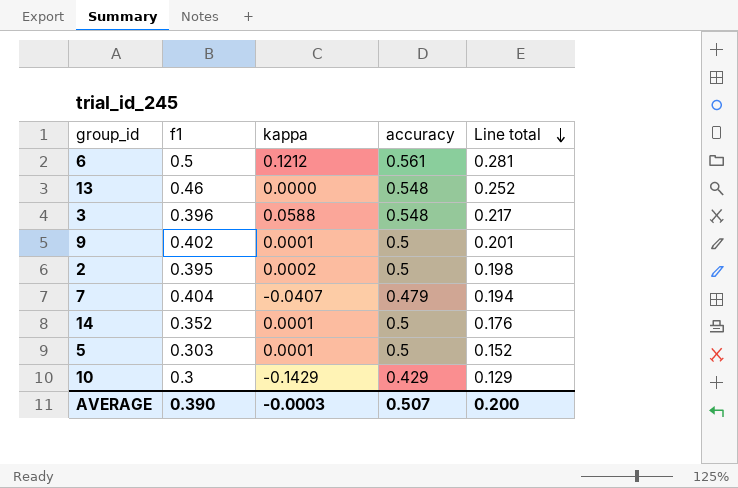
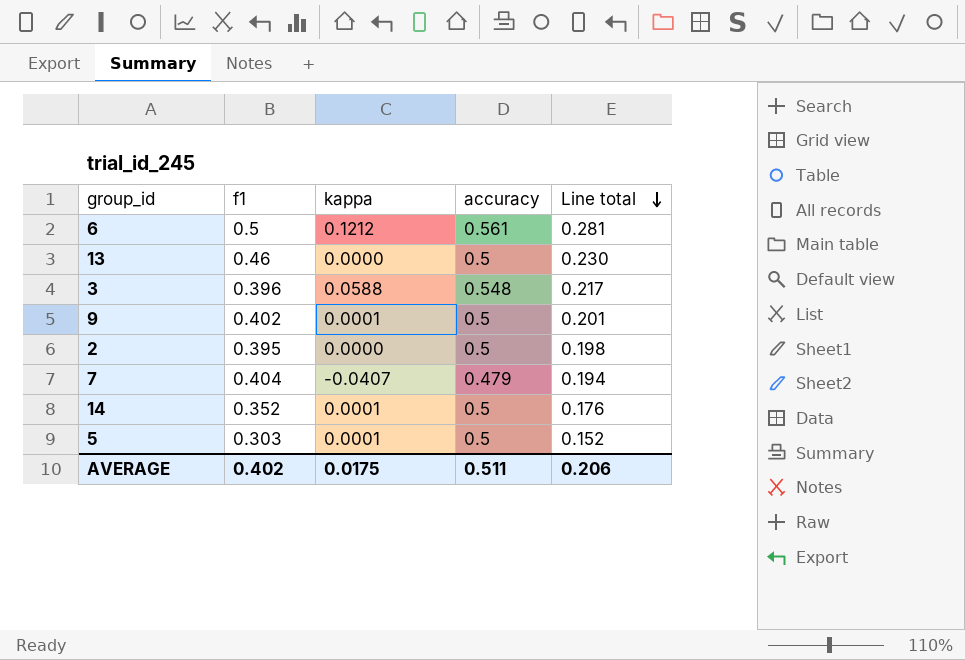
row 10: 0.3 | -0.1429 | 0.429 | 0.129 -> none
13 | accuracy: 0.548 -> 0.5
13 | Line total: 0.252 -> 0.230
2 | kappa: 0.0002 -> 0.0000
AVERAGE | f1: 0.390 -> 0.402
AVERAGE | kappa: -0.0003 -> 0.0175
AVERAGE | accuracy: 0.507 -> 0.511
AVERAGE | Line total: 0.200 -> 0.206

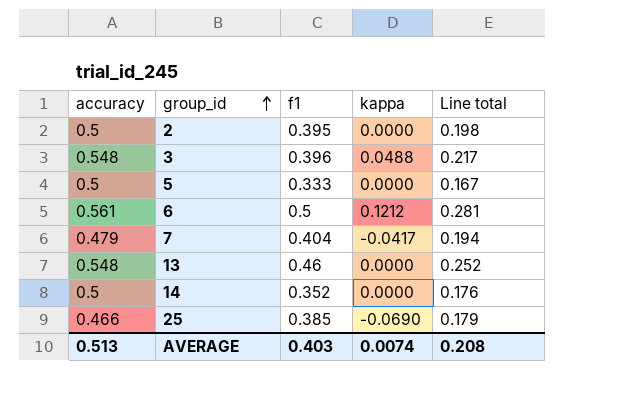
row order: Line total descending -> group_id ascending
column accuracy | position: 4 -> 1
row 9: 0.402 | 0.0001 | 0.5 | 0.201 -> none
3 | kappa: 0.0588 -> 0.0488
5 | f1: 0.303 -> 0.333
5 | kappa: 0.0001 -> 0.0000
5 | Line total: 0.152 -> 0.167
7 | kappa: -0.0407 -> -0.0417
13 | accuracy: 0.5 -> 0.548
13 | Line total: 0.230 -> 0.252
14 | kappa: 0.0001 -> 0.0000
row 25: none -> 0.466 | 0.385 | -0.0690 | 0.179
AVERAGE | accuracy: 0.511 -> 0.513
AVERAGE | f1: 0.402 -> 0.403
AVERAGE | kappa: 0.0175 -> 0.0074
AVERAGE | Line total: 0.206 -> 0.208

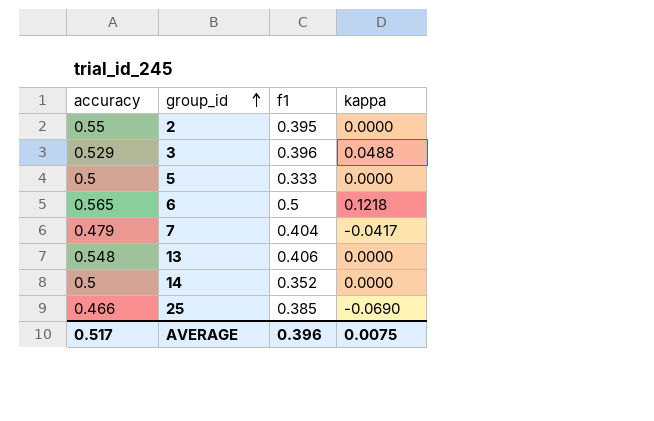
column Line total | formula: [accuracy] * [f1] -> none
2 | accuracy: 0.5 -> 0.55
3 | accuracy: 0.548 -> 0.529
6 | accuracy: 0.561 -> 0.565
6 | kappa: 0.1212 -> 0.1218
13 | f1: 0.46 -> 0.406
AVERAGE | accuracy: 0.513 -> 0.517
AVERAGE | f1: 0.403 -> 0.396
AVERAGE | kappa: 0.0074 -> 0.0075

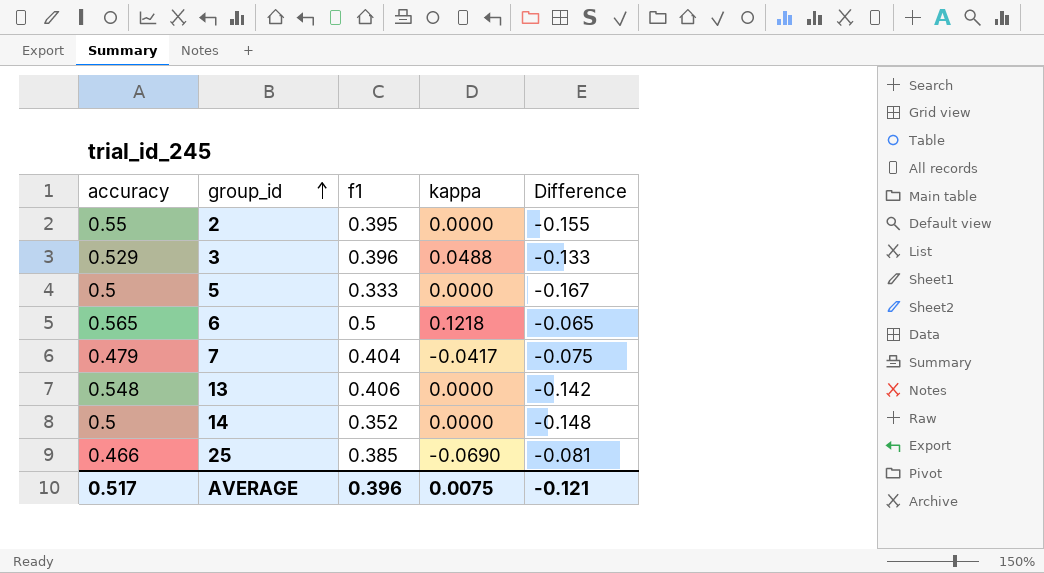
column Difference | formula: none -> [f1] - [accuracy]

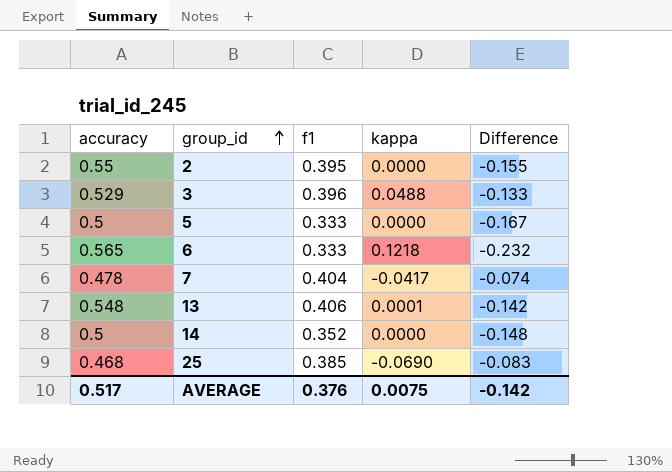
6 | f1: 0.5 -> 0.333
6 | Difference: -0.065 -> -0.232
7 | accuracy: 0.479 -> 0.478
7 | Difference: -0.075 -> -0.074
13 | kappa: 0.0000 -> 0.0001
25 | accuracy: 0.466 -> 0.468
25 | Difference: -0.081 -> -0.083
AVERAGE | f1: 0.396 -> 0.376
AVERAGE | Difference: -0.121 -> -0.142

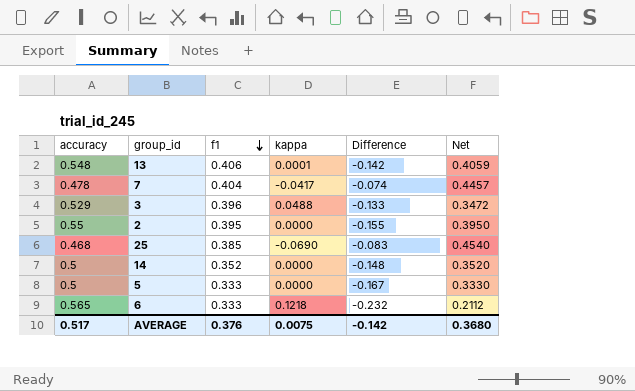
row order: group_id ascending -> f1 descending
column Net | formula: none -> [f1] - [kappa]

